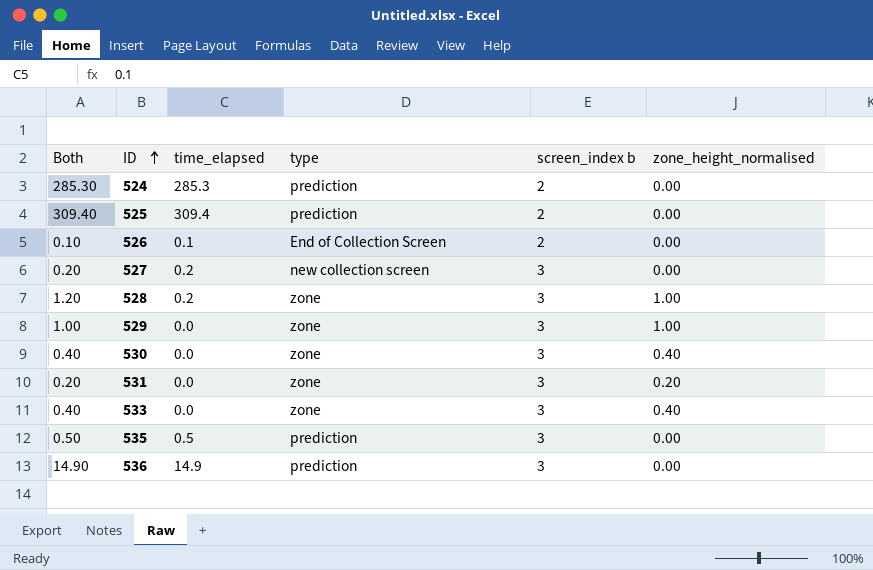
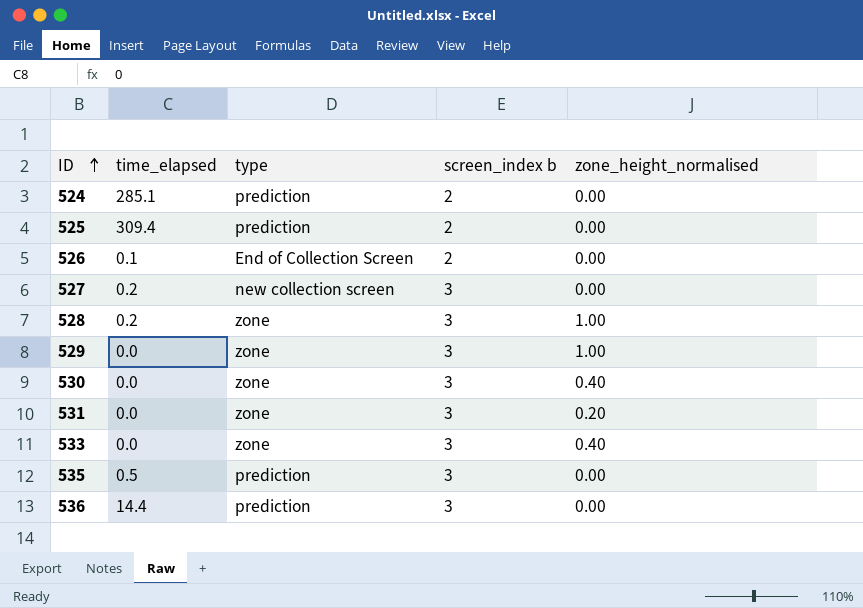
column Both | formula: [time_elapsed] + [zone_height_normalised] -> none
524 | time_elapsed: 285.3 -> 285.1
536 | time_elapsed: 14.9 -> 14.4

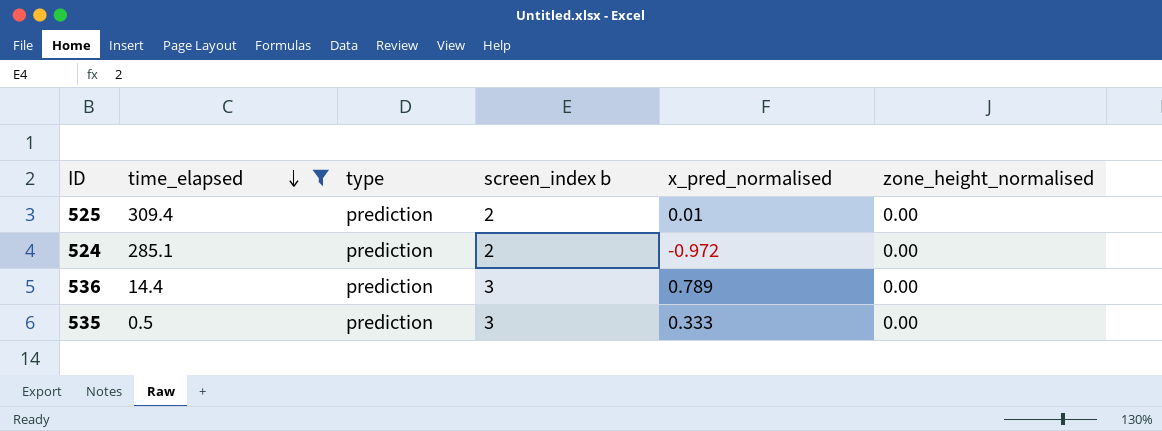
filter: none -> time_elapsed >= 0.5
row order: ID ascending -> time_elapsed descending
column x_pred_normalised | position: none -> 5

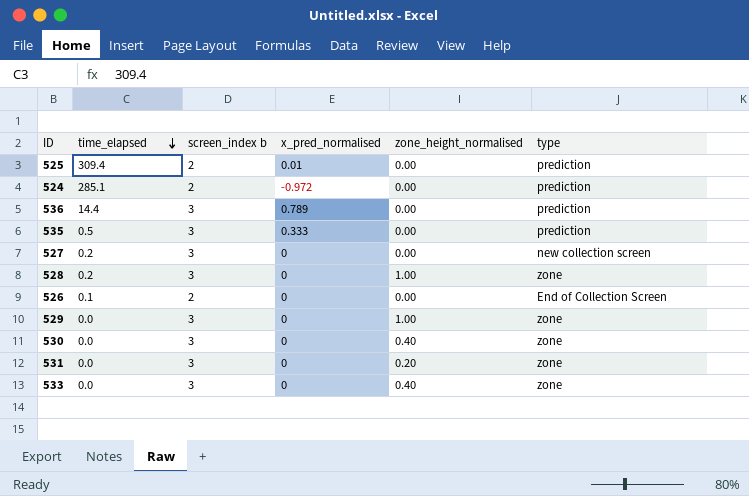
filter: time_elapsed >= 0.5 -> none
column type | position: 3 -> 6

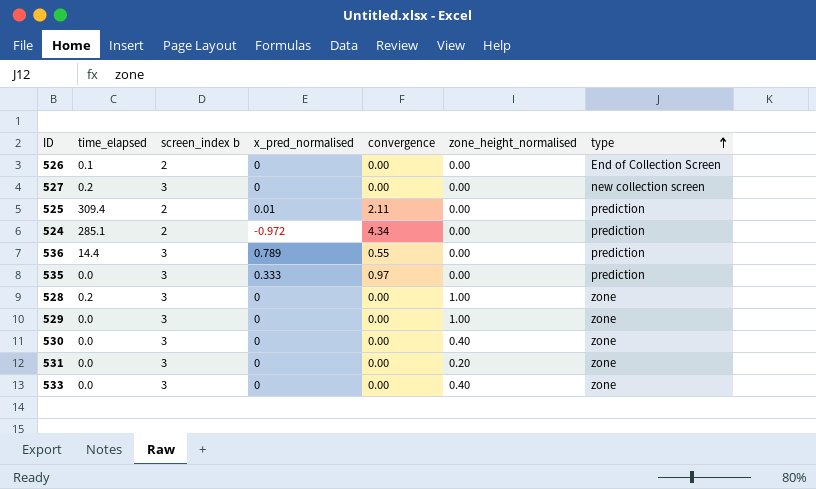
row order: time_elapsed descending -> type ascending
column convergence | position: none -> 5
535 | time_elapsed: 0.5 -> 0.0

